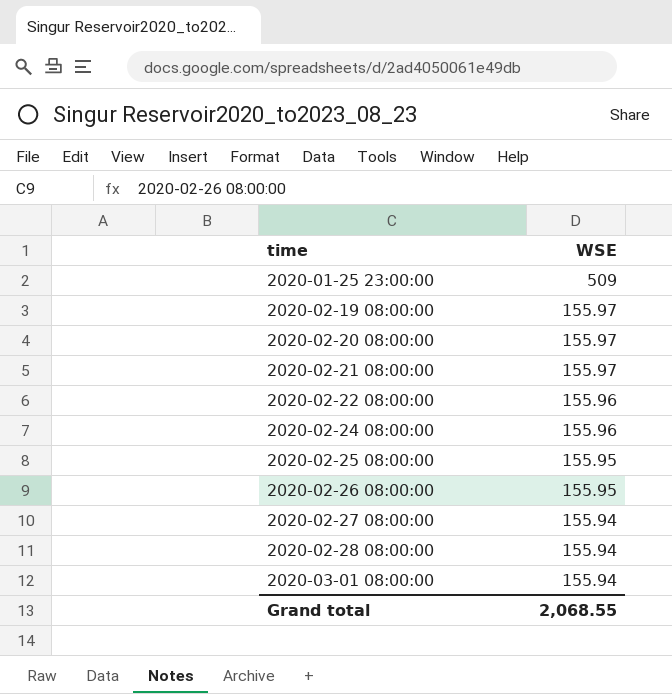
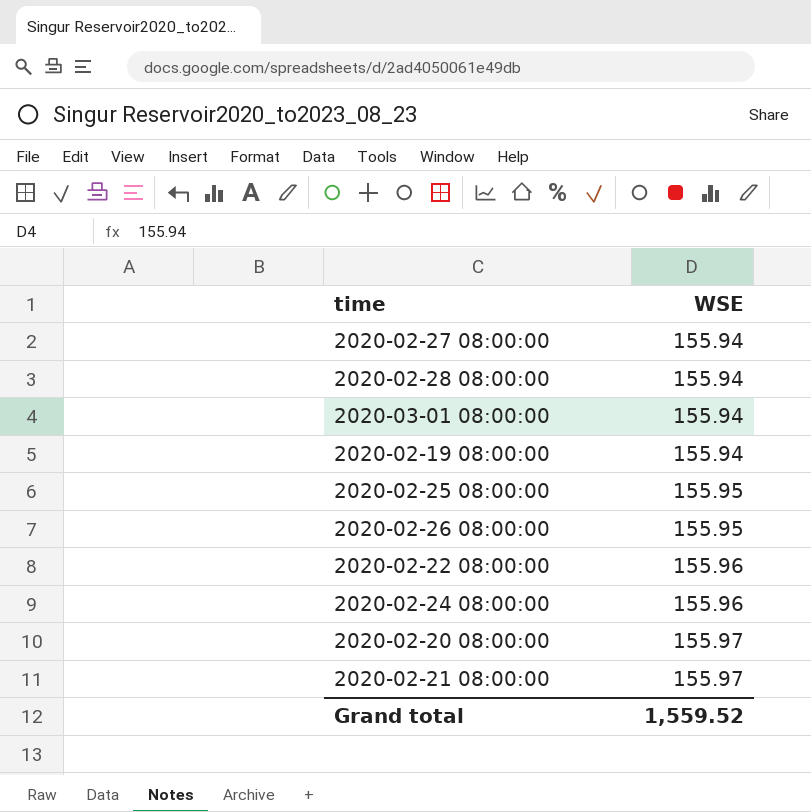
row order: time ascending -> WSE ascending
row 2020-01-25 23:00:00: 509 -> none
2020-02-19 08:00:00 | WSE: 155.97 -> 155.94
Grand total | WSE: 2,068.55 -> 1,559.52

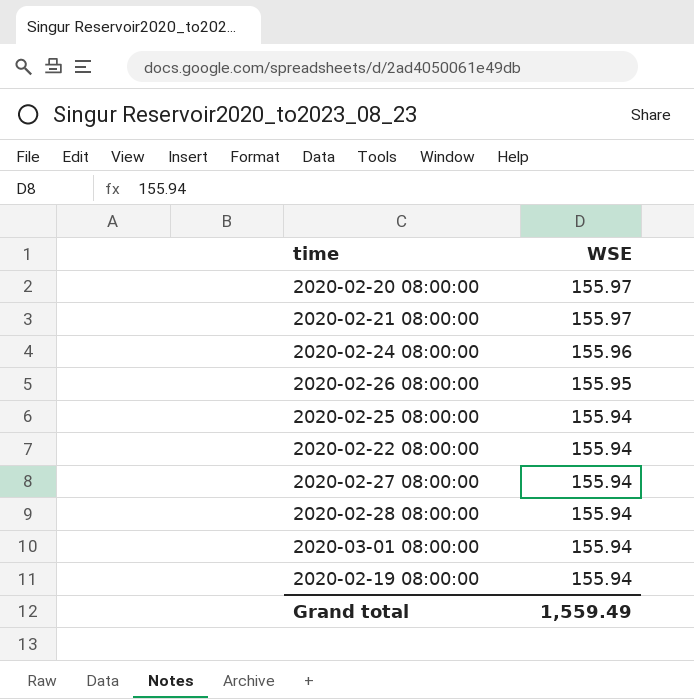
row order: WSE ascending -> WSE descending
2020-02-25 08:00:00 | WSE: 155.95 -> 155.94
2020-02-22 08:00:00 | WSE: 155.96 -> 155.94
Grand total | WSE: 1,559.52 -> 1,559.49

